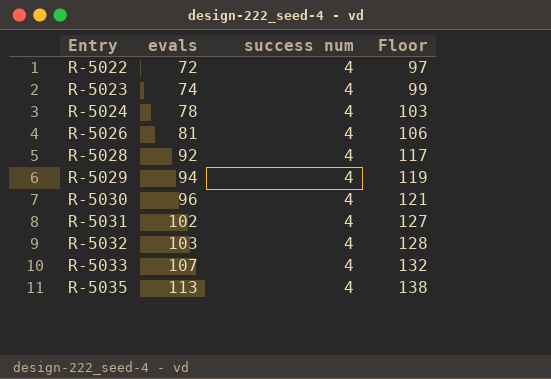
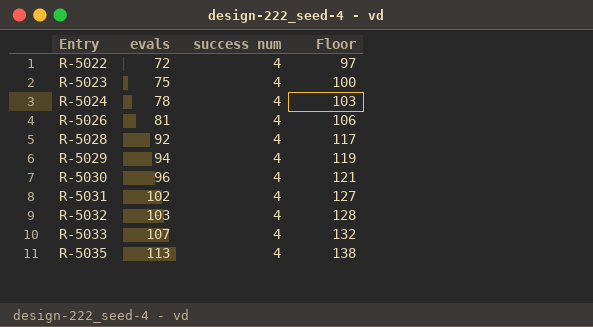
R-5023 | evals: 74 -> 75
R-5023 | Floor: 99 -> 100

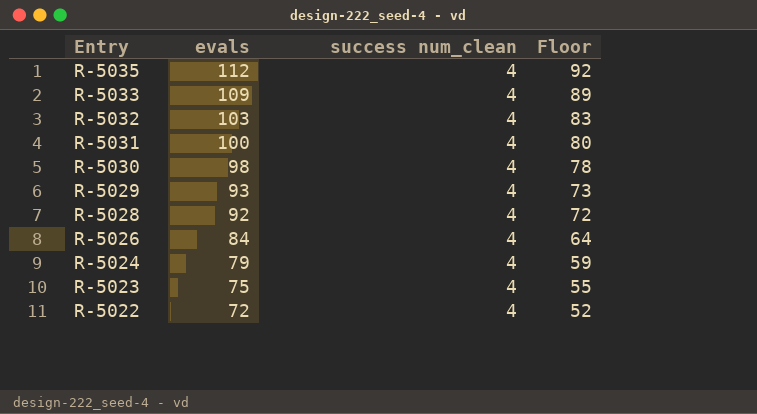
row order: Entry ascending -> Entry descending
column name: success num -> success num_clean
column Floor | formula: [evals] + 25 -> [evals] - 20
R-5035 | evals: 113 -> 112
R-5033 | evals: 107 -> 109
R-5031 | evals: 102 -> 100
R-5030 | evals: 96 -> 98
R-5029 | evals: 94 -> 93
R-5026 | evals: 81 -> 84
R-5024 | evals: 78 -> 79

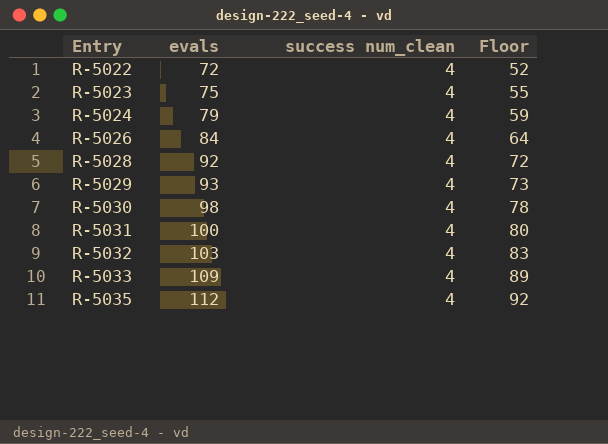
row order: Entry descending -> Entry ascending

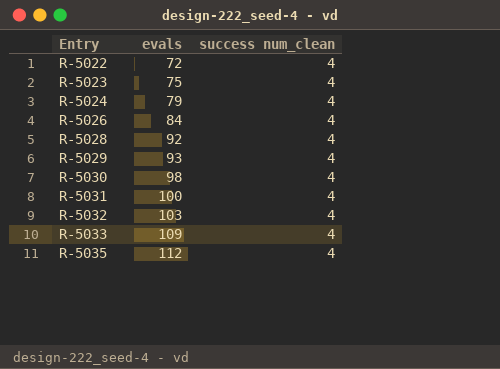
column Floor | formula: [evals] - 20 -> none

